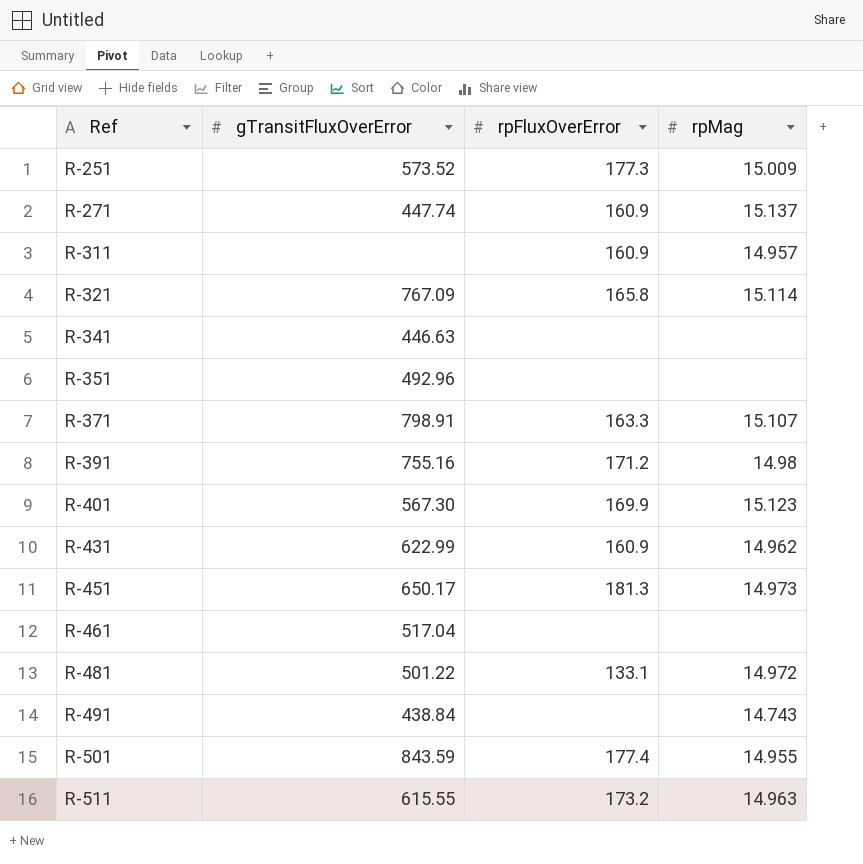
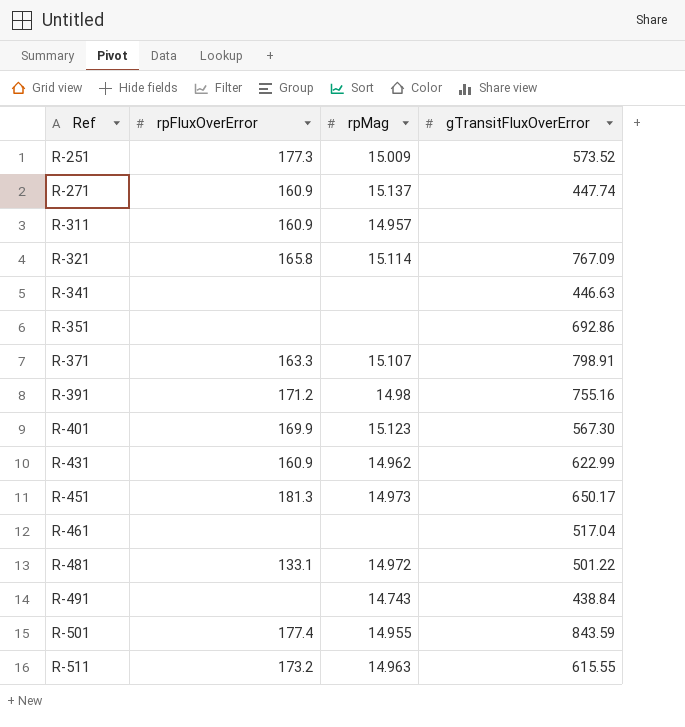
column gTransitFluxOverError | position: 2 -> 4
R-351 | gTransitFluxOverError: 492.96 -> 692.86

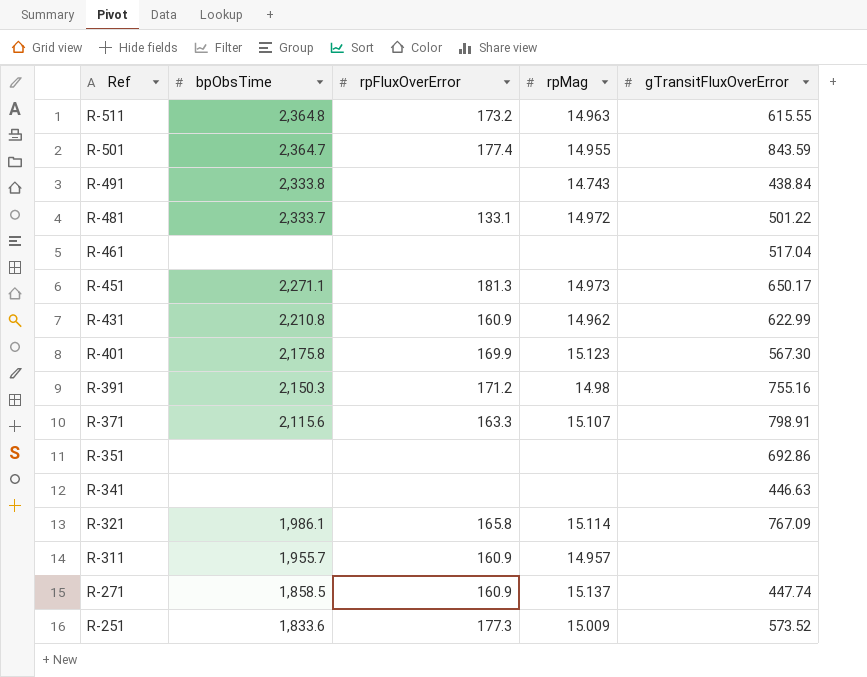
row order: Ref ascending -> Ref descending
column bpObsTime | position: none -> 2

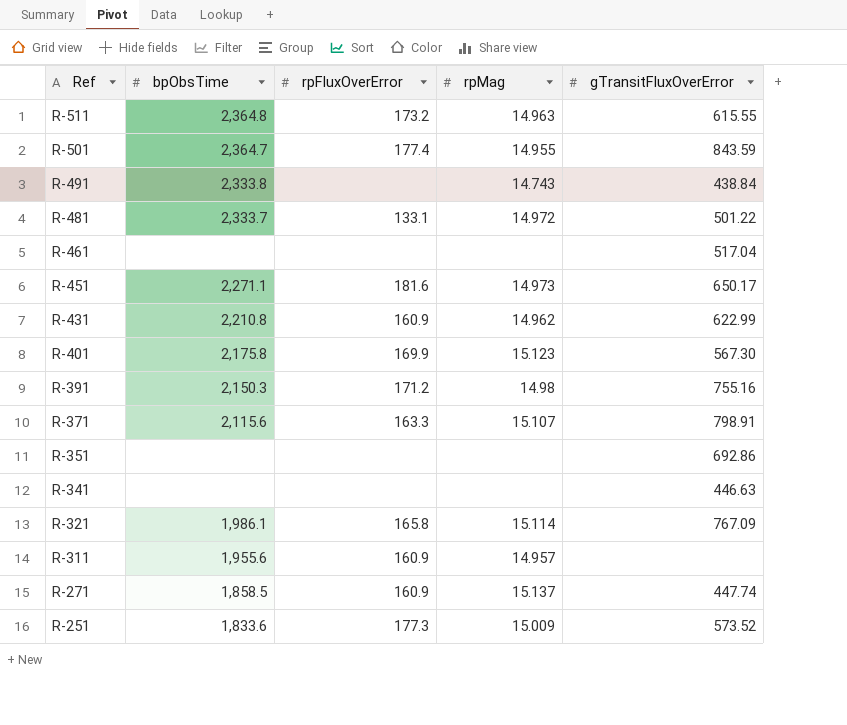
R-451 | rpFluxOverError: 181.3 -> 181.6
R-311 | bpObsTime: 1,955.7 -> 1,955.6

